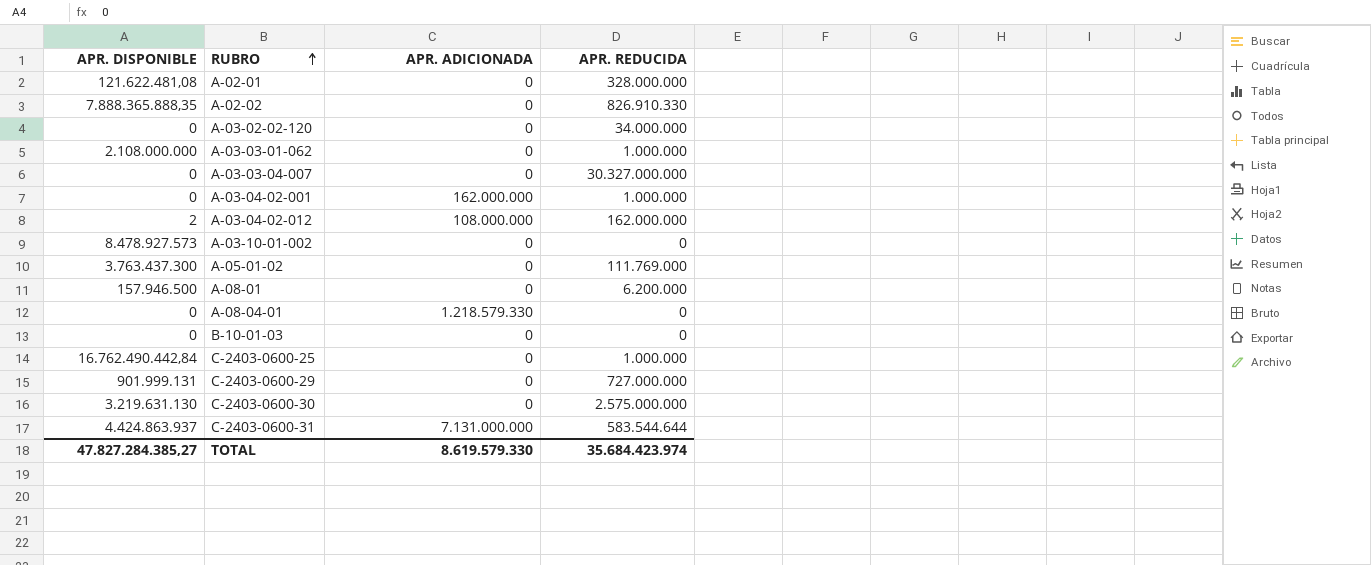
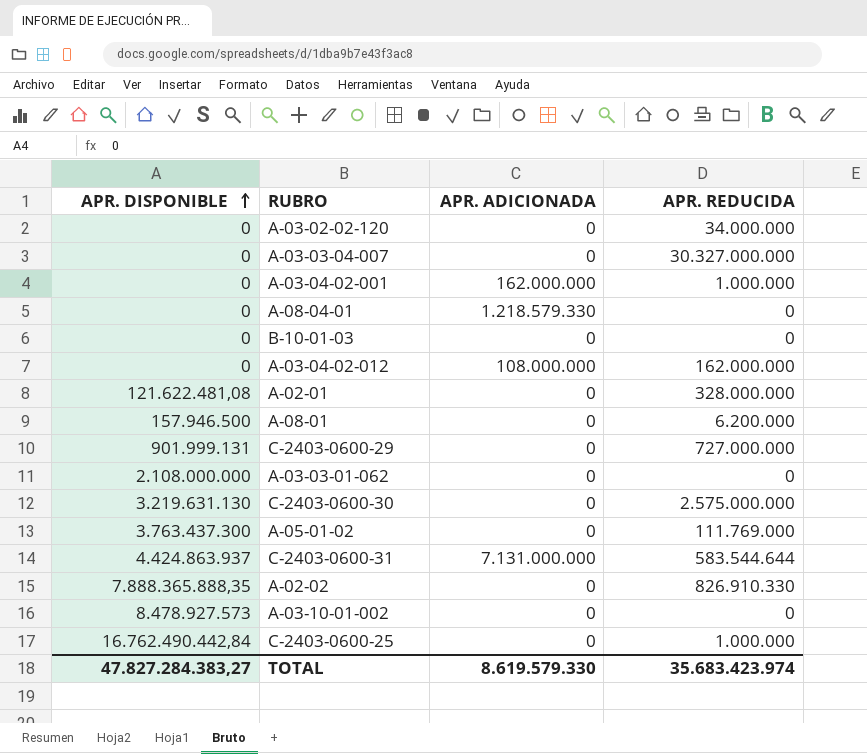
row order: RUBRO ascending -> APR. DISPONIBLE ascending
A-03-04-02-012 | APR. DISPONIBLE: 2 -> 0
A-03-03-01-062 | APR. REDUCIDA: 1.000.000 -> 0
TOTAL | APR. DISPONIBLE: 47.827.284.385,27 -> 47.827.284.383,27
TOTAL | APR. REDUCIDA: 35.684.423.974 -> 35.683.423.974

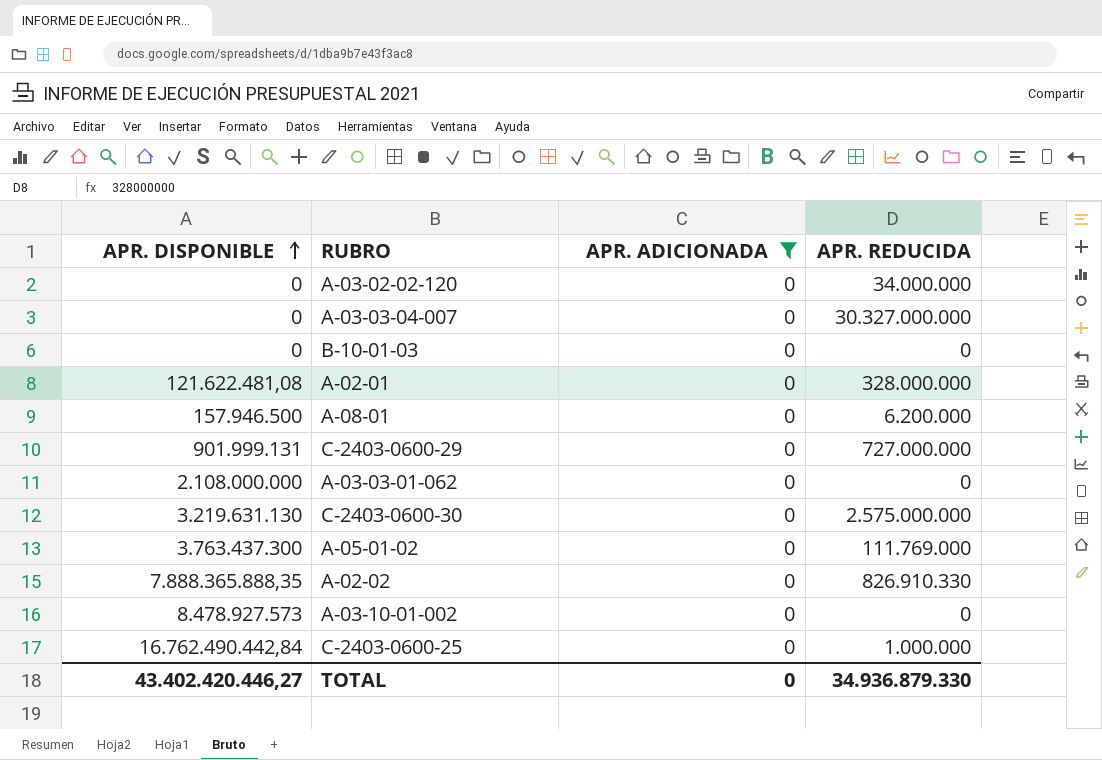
filter: none -> APR. ADICIONADA = 0
TOTAL | APR. DISPONIBLE: 47.827.284.383,27 -> 43.402.420.446,27
TOTAL | APR. ADICIONADA: 8.619.579.330 -> 0
TOTAL | APR. REDUCIDA: 35.683.423.974 -> 34.936.879.330

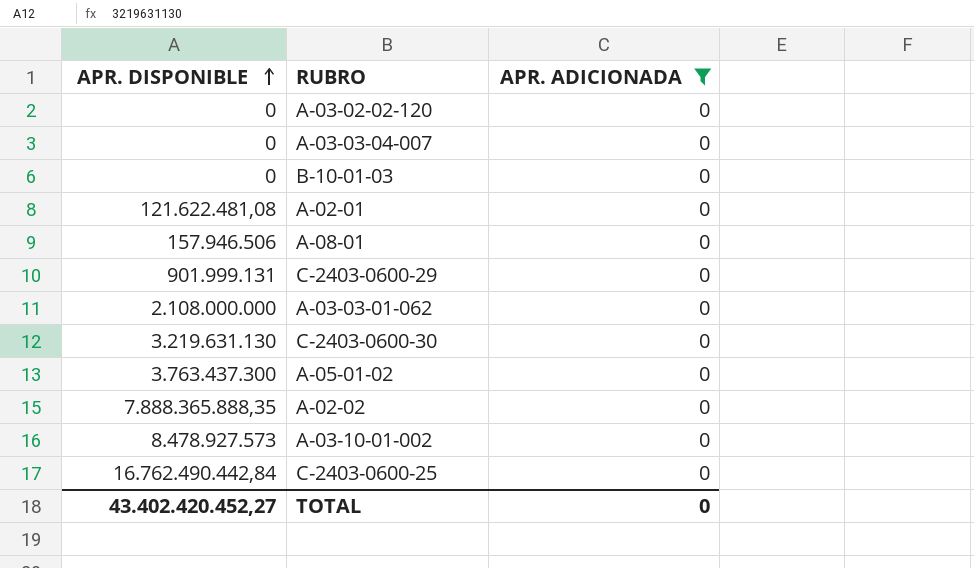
column APR. REDUCIDA | position: 4 -> none
A-08-01 | APR. DISPONIBLE: 157.946.500 -> 157.946.506
TOTAL | APR. DISPONIBLE: 43.402.420.446,27 -> 43.402.420.452,27

